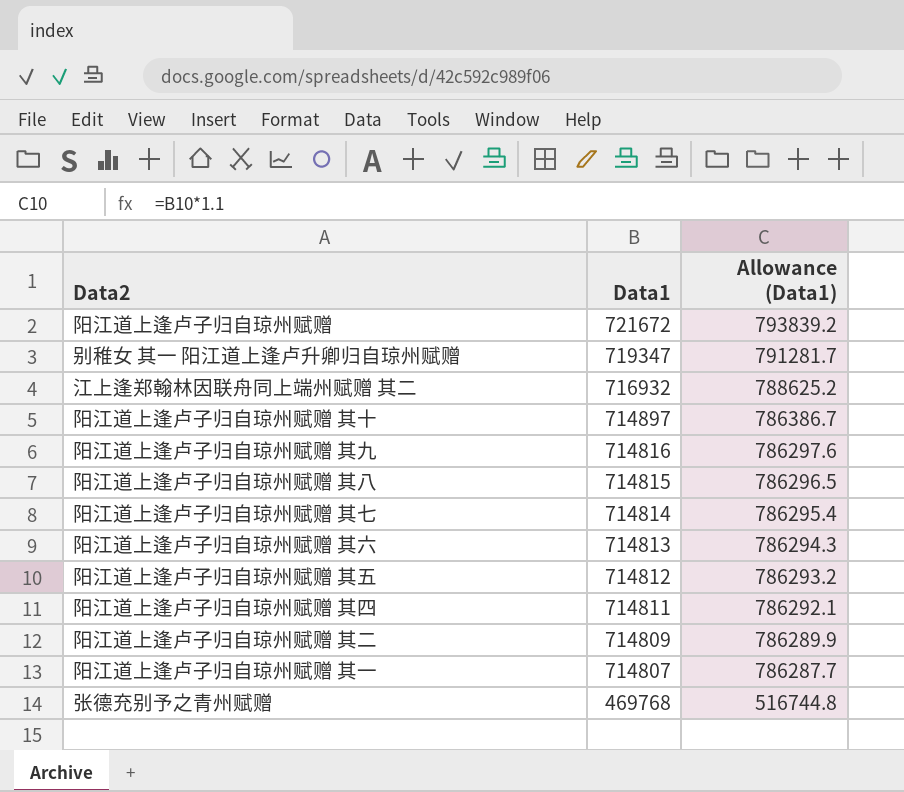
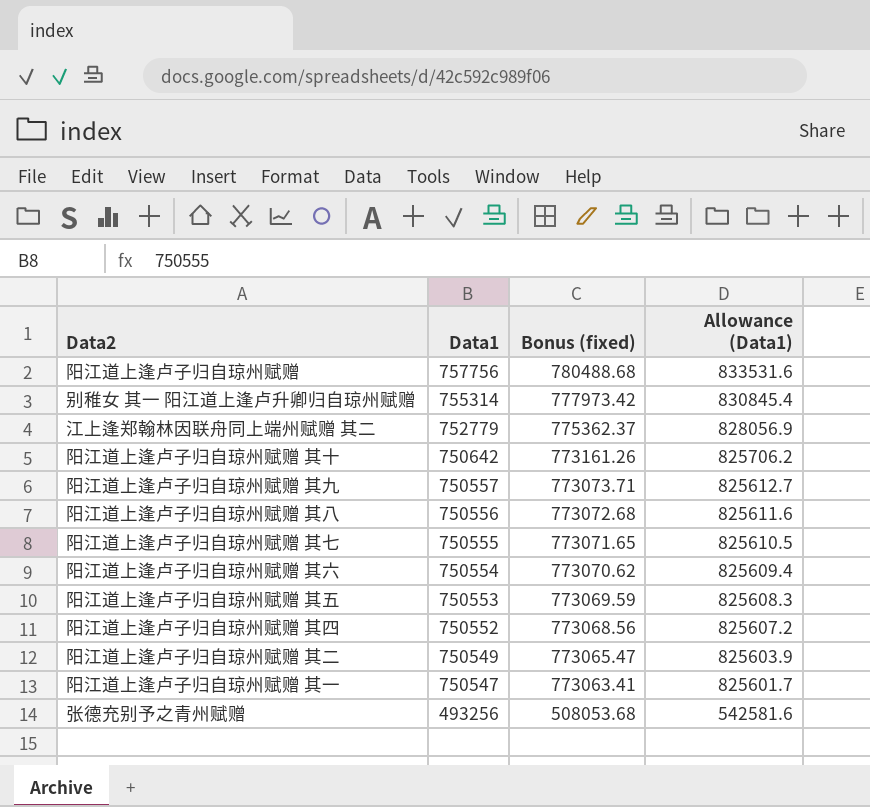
column Bonus (fixed) | formula: none -> [Data1] * 1.03
阳江道上逢卢子归自琼州赋赠 | Data1: 721672 -> 757756
阳江道上逢卢子归自琼州赋赠 | Allowance (Data1): 793839.2 -> 833531.6
别稚女 其一 阳江道上逢卢升卿归自琼州赋赠 | Data1: 719347 -> 755314
别稚女 其一 阳江道上逢卢升卿归自琼州赋赠 | Allowance (Data1): 791281.7 -> 830845.4
江上逢郑翰林因联舟同上端州赋赠 其二 | Data1: 716932 -> 752779
江上逢郑翰林因联舟同上端州赋赠 其二 | Allowance (Data1): 788625.2 -> 828056.9
阳江道上逢卢子归自琼州赋赠 其十 | Data1: 714897 -> 750642
阳江道上逢卢子归自琼州赋赠 其十 | Allowance (Data1): 786386.7 -> 825706.2
阳江道上逢卢子归自琼州赋赠 其九 | Data1: 714816 -> 750557
阳江道上逢卢子归自琼州赋赠 其九 | Allowance (Data1): 786297.6 -> 825612.7
阳江道上逢卢子归自琼州赋赠 其八 | Data1: 714815 -> 750556
阳江道上逢卢子归自琼州赋赠 其八 | Allowance (Data1): 786296.5 -> 825611.6
阳江道上逢卢子归自琼州赋赠 其七 | Data1: 714814 -> 750555
阳江道上逢卢子归自琼州赋赠 其七 | Allowance (Data1): 786295.4 -> 825610.5
阳江道上逢卢子归自琼州赋赠 其六 | Data1: 714813 -> 750554
阳江道上逢卢子归自琼州赋赠 其六 | Allowance (Data1): 786294.3 -> 825609.4
阳江道上逢卢子归自琼州赋赠 其五 | Data1: 714812 -> 750553
阳江道上逢卢子归自琼州赋赠 其五 | Allowance (Data1): 786293.2 -> 825608.3
阳江道上逢卢子归自琼州赋赠 其四 | Data1: 714811 -> 750552
阳江道上逢卢子归自琼州赋赠 其四 | Allowance (Data1): 786292.1 -> 825607.2
阳江道上逢卢子归自琼州赋赠 其二 | Data1: 714809 -> 750549
阳江道上逢卢子归自琼州赋赠 其二 | Allowance (Data1): 786289.9 -> 825603.9
阳江道上逢卢子归自琼州赋赠 其一 | Data1: 714807 -> 750547
阳江道上逢卢子归自琼州赋赠 其一 | Allowance (Data1): 786287.7 -> 825601.7
张德充别予之青州赋赠 | Data1: 469768 -> 493256
张德充别予之青州赋赠 | Allowance (Data1): 516744.8 -> 542581.6

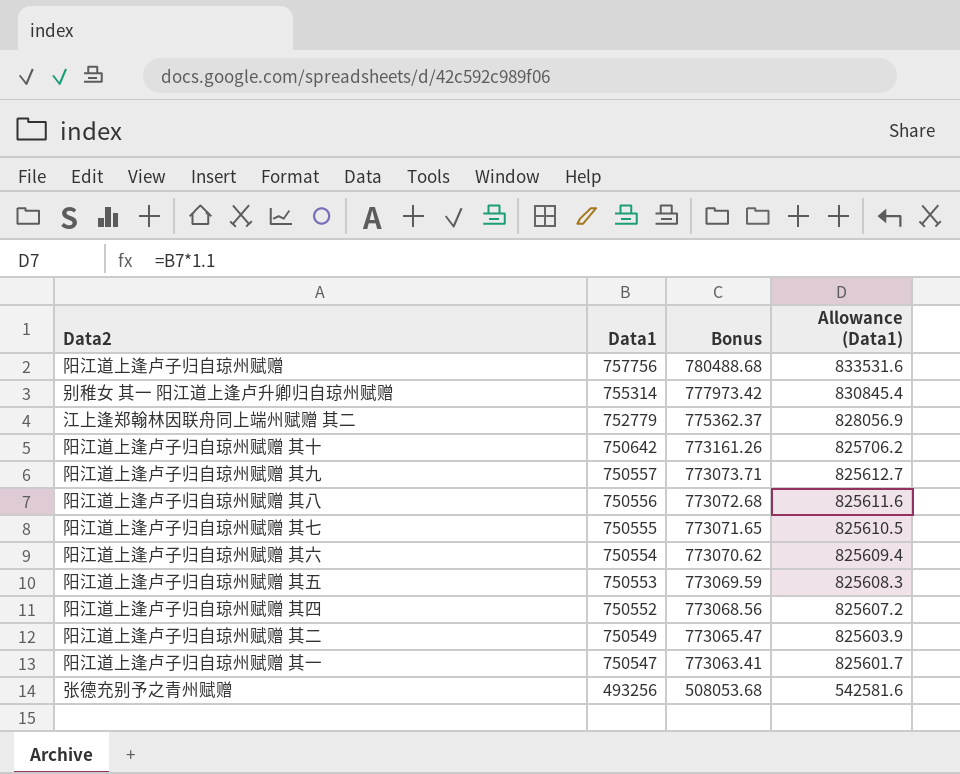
column name: Bonus (fixed) -> Bonus

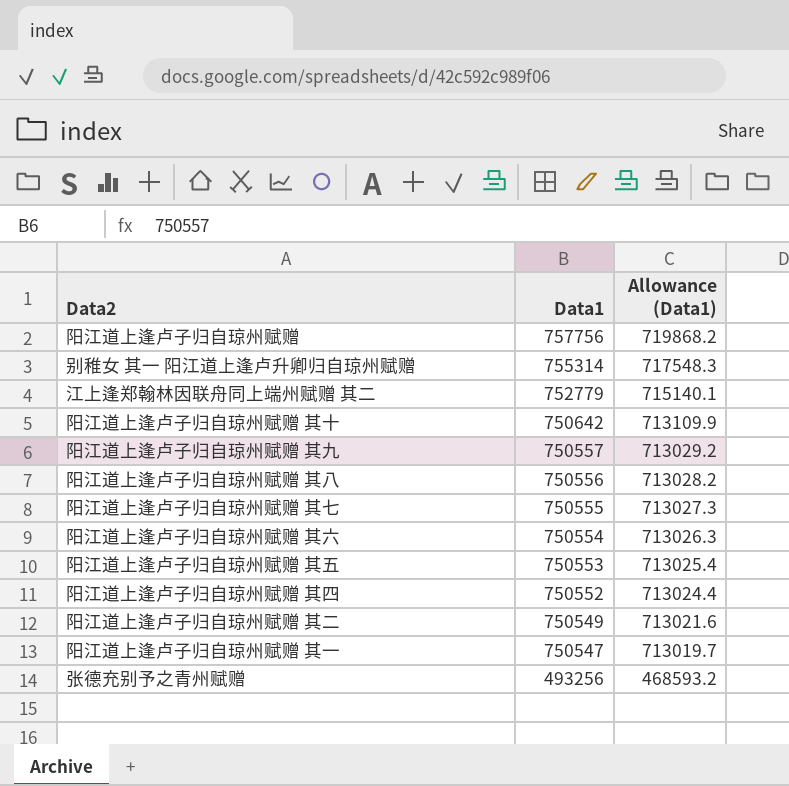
column Bonus | formula: [Data1] * 1.03 -> none
column Allowance (Data1) | formula: [Data1] * 1.1 -> [Data1] * 0.95

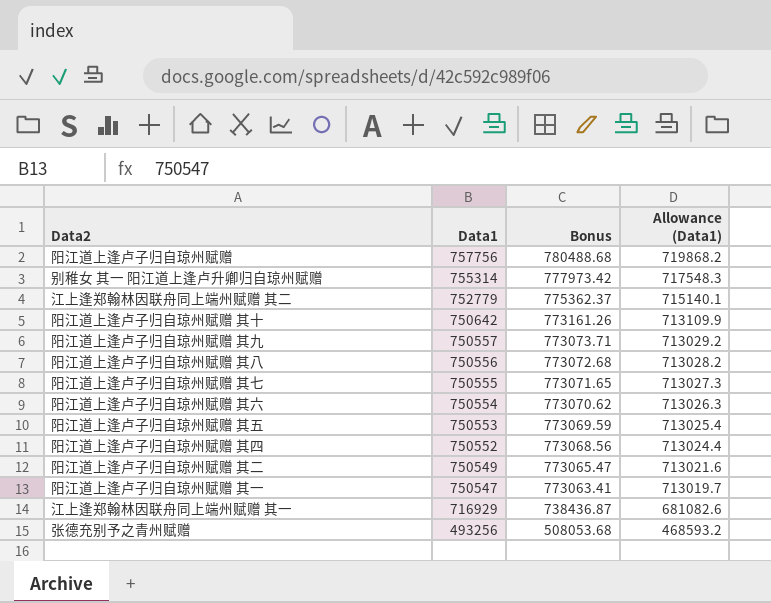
column Bonus | formula: none -> [Data1] * 1.03
row 江上逢郑翰林因联舟同上端州赋赠 其一: none -> 716929 | 738436.87 | 681082.6

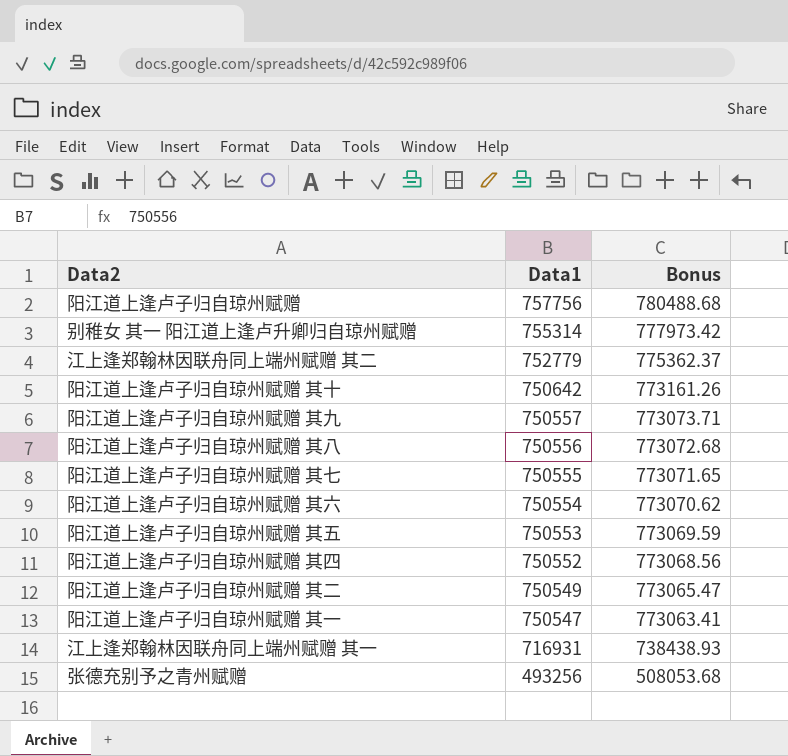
column Allowance (Data1) | formula: [Data1] * 0.95 -> none
江上逢郑翰林因联舟同上端州赋赠 其一 | Data1: 716929 -> 716931
江上逢郑翰林因联舟同上端州赋赠 其一 | Bonus: 738436.87 -> 738438.93

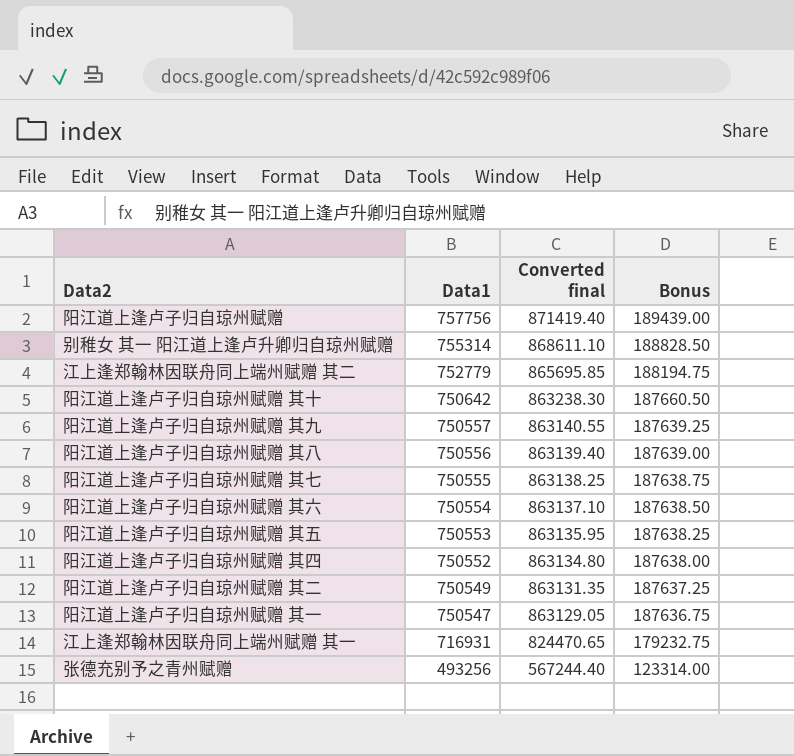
column Converted final | formula: none -> [Data1] * 1.15
column Bonus | formula: [Data1] * 1.03 -> [Data1] * 0.25

